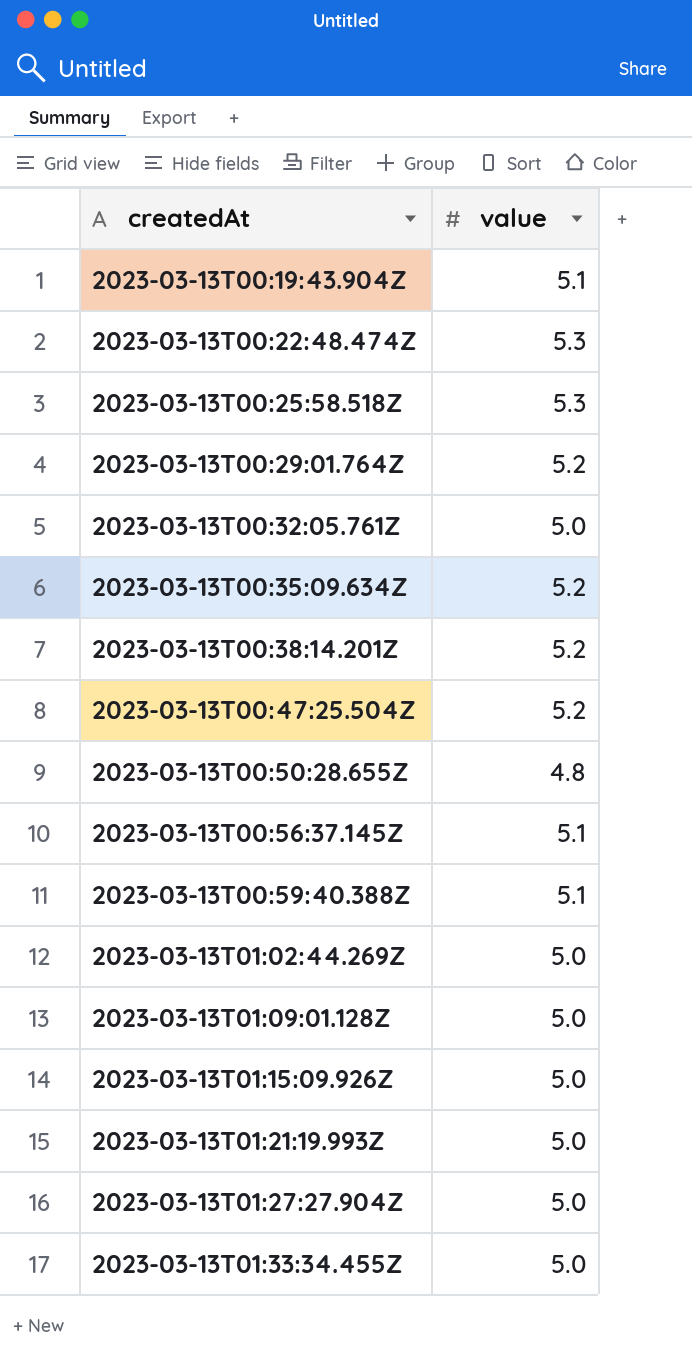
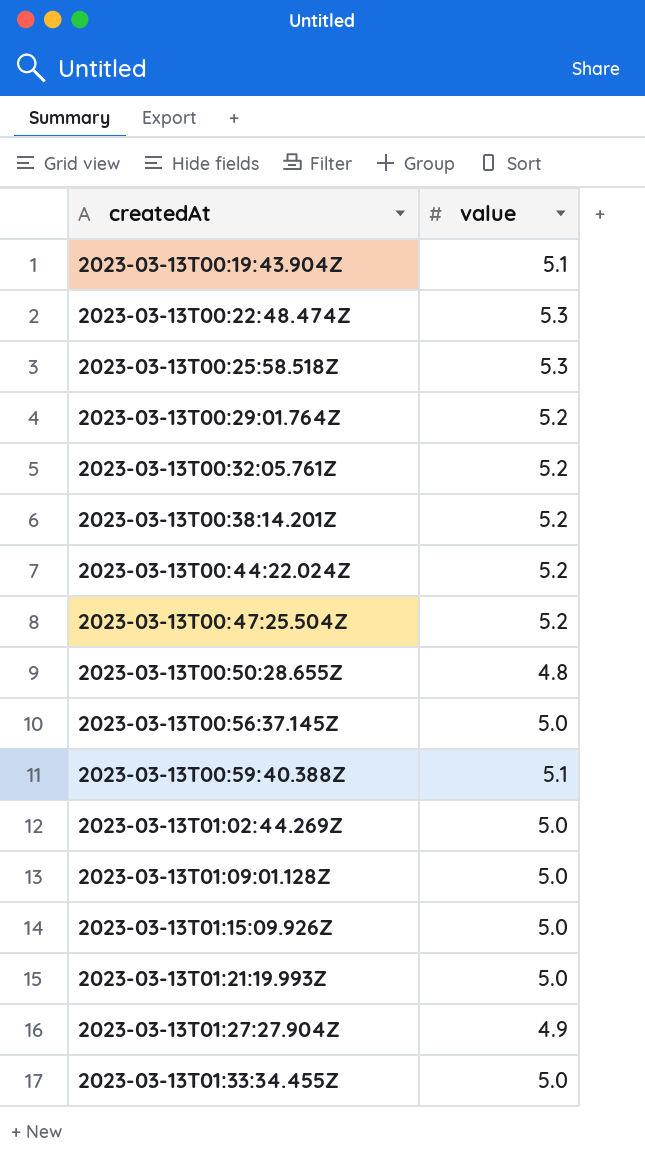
row 2023-03-13T00:35:09.634Z: 5.2 -> none
2023-03-13T00:32:05.761Z | value: 5.0 -> 5.2
row 2023-03-13T00:44:22.024Z: none -> 5.2
2023-03-13T00:56:37.145Z | value: 5.1 -> 5.0
2023-03-13T01:27:27.904Z | value: 5.0 -> 4.9

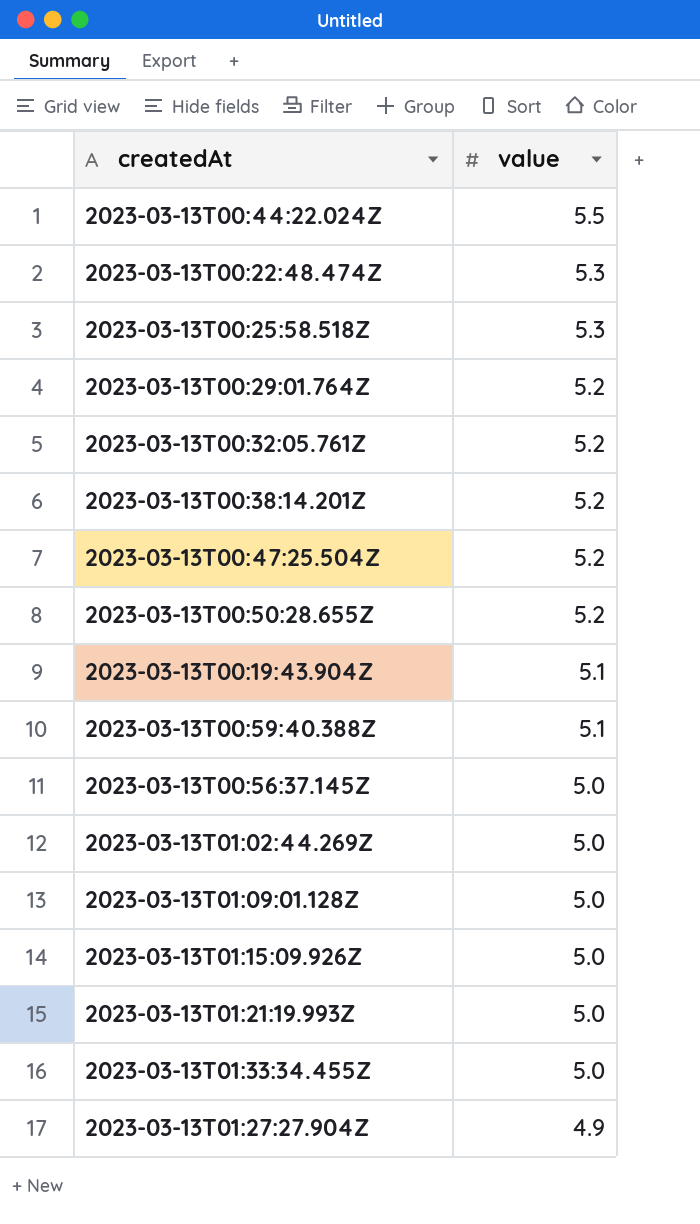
row order: createdAt ascending -> value descending
2023-03-13T00:44:22.024Z | value: 5.2 -> 5.5
2023-03-13T00:50:28.655Z | value: 4.8 -> 5.2

